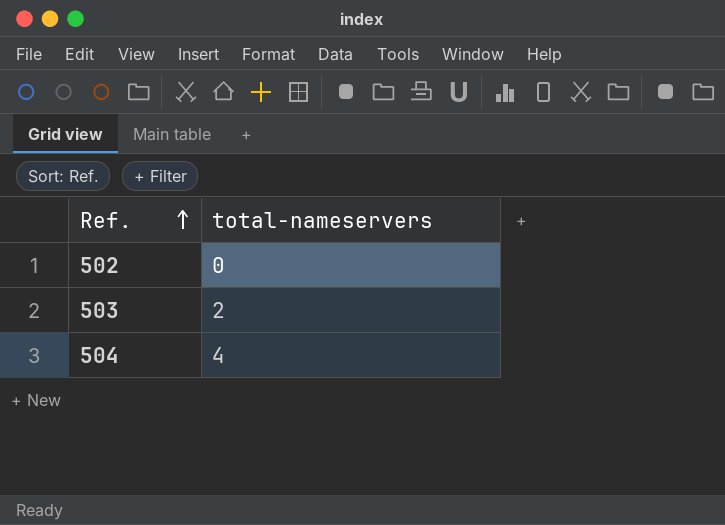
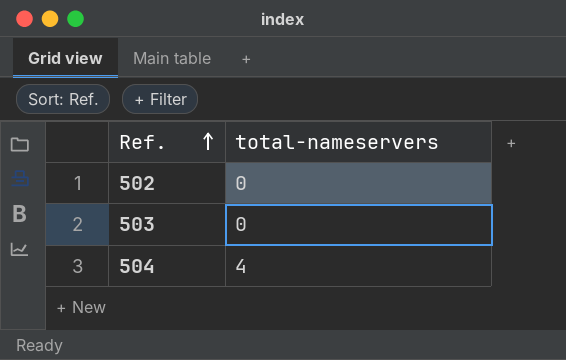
503 | total-nameservers: 2 -> 0

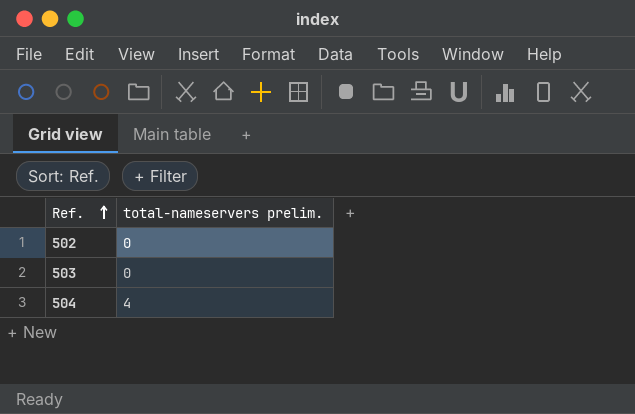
column name: total-nameservers -> total-nameservers prelim.

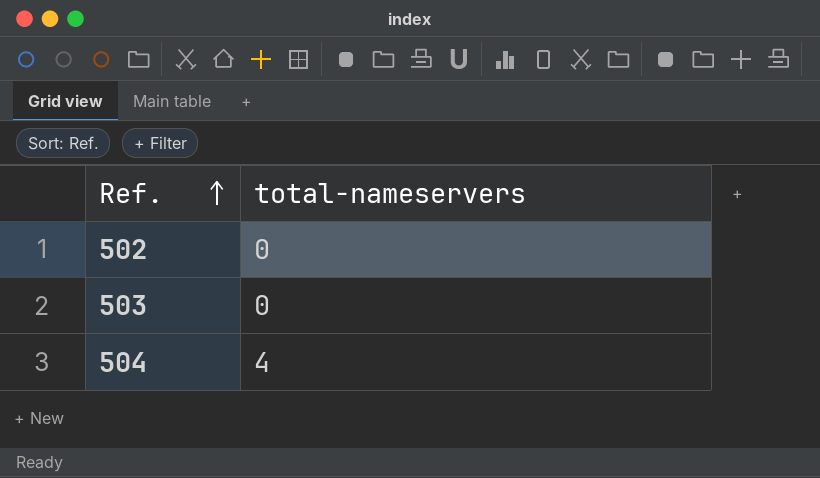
column name: total-nameservers prelim. -> total-nameservers

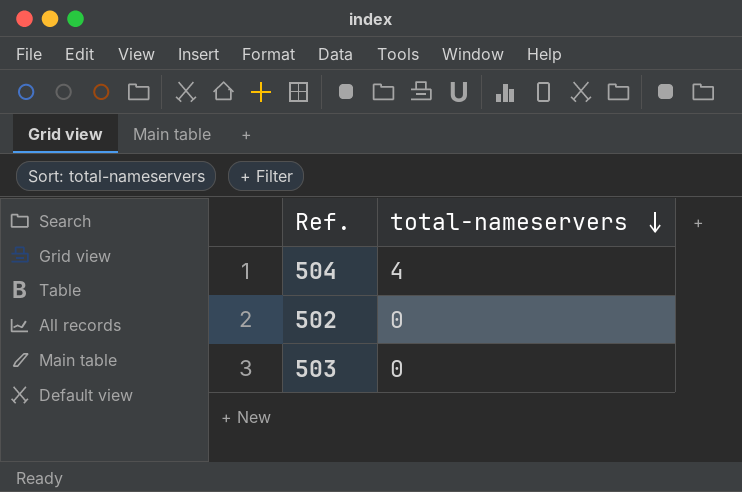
row order: Ref. ascending -> total-nameservers descending

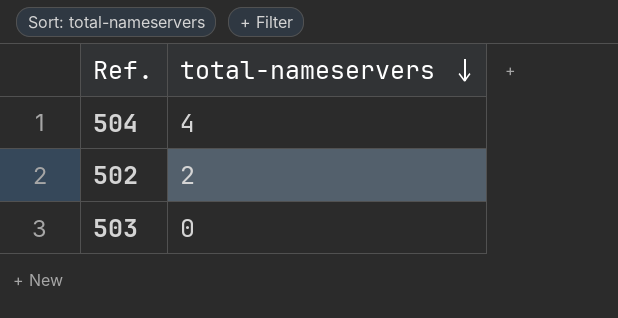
502 | total-nameservers: 0 -> 2

